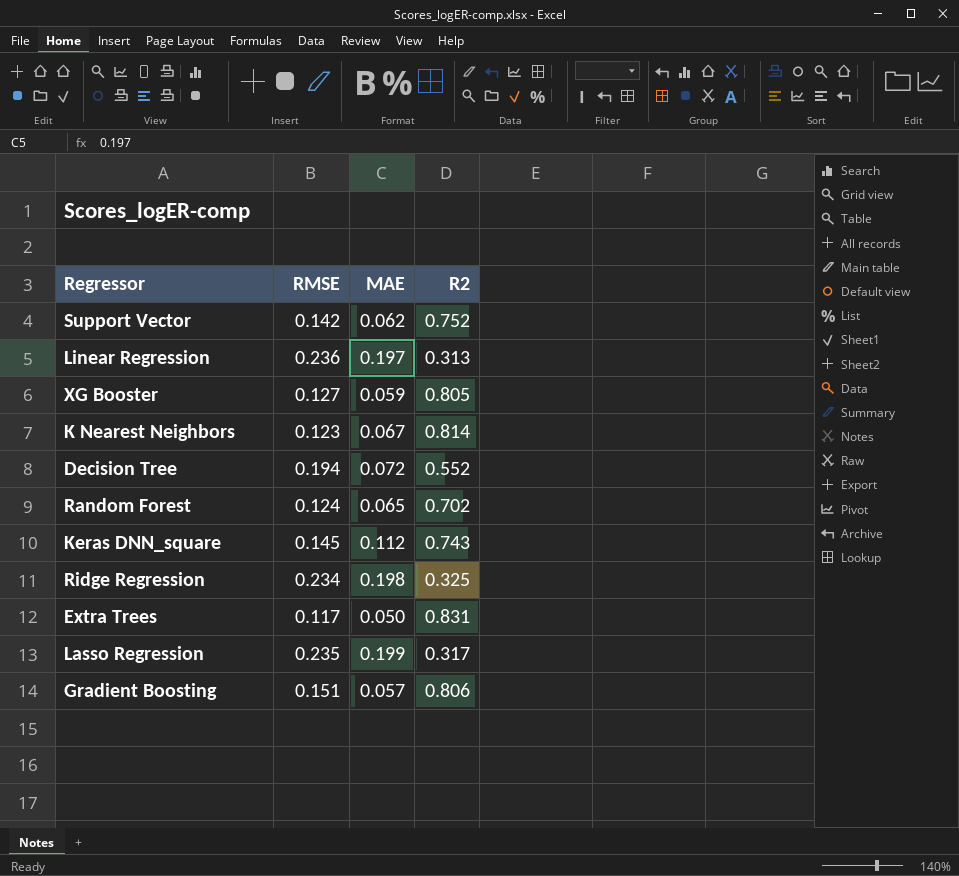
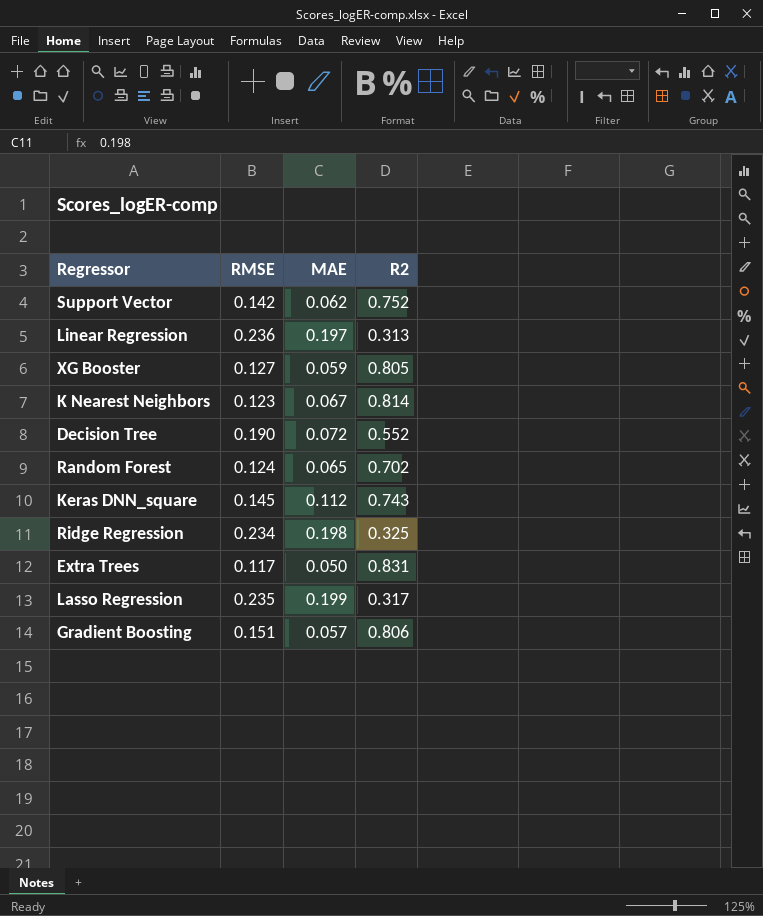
Decision Tree | RMSE: 0.194 -> 0.190

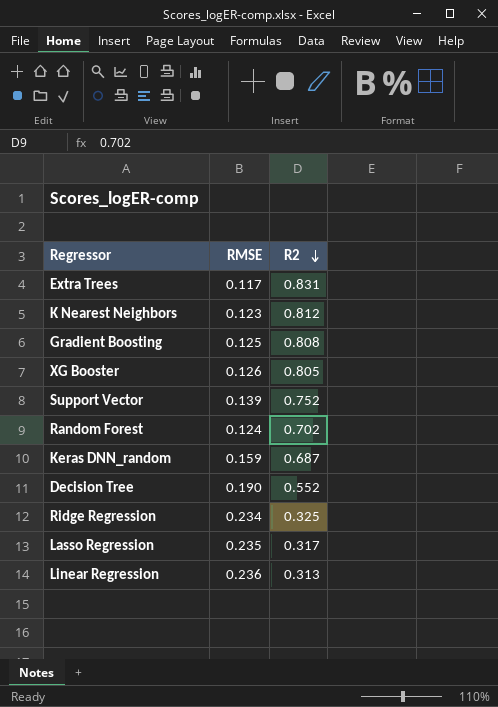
row order: none -> R2 descending
column MAE | position: 3 -> none
row Keras DNN_square: 0.145 | 0.112 | 0.743 -> none
K Nearest Neighbors | R2: 0.814 -> 0.812
Gradient Boosting | RMSE: 0.151 -> 0.125
Gradient Boosting | R2: 0.806 -> 0.808
XG Booster | RMSE: 0.127 -> 0.126
Support Vector | RMSE: 0.142 -> 0.139
row Keras DNN_random: none -> 0.159 | 0.687

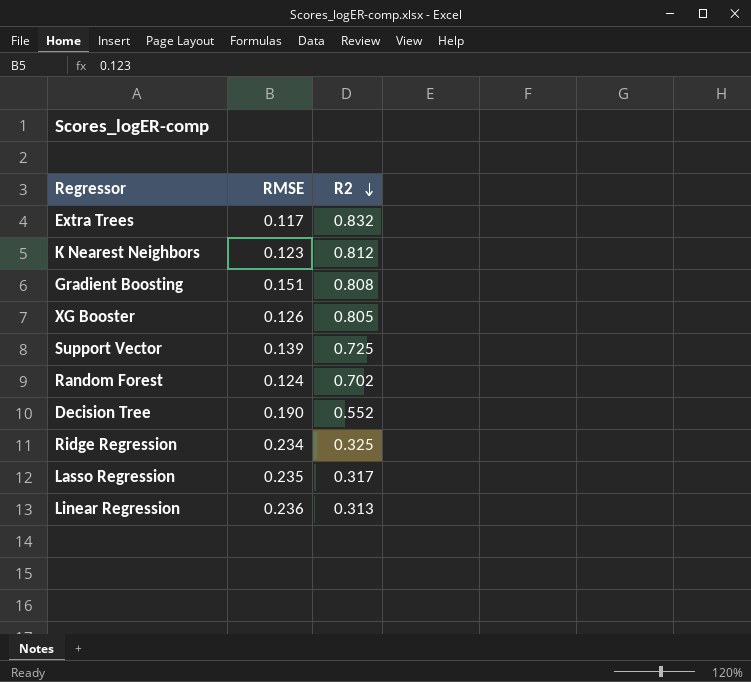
row Keras DNN_random: 0.159 | 0.687 -> none
Extra Trees | R2: 0.831 -> 0.832
Gradient Boosting | RMSE: 0.125 -> 0.151
Support Vector | R2: 0.752 -> 0.725

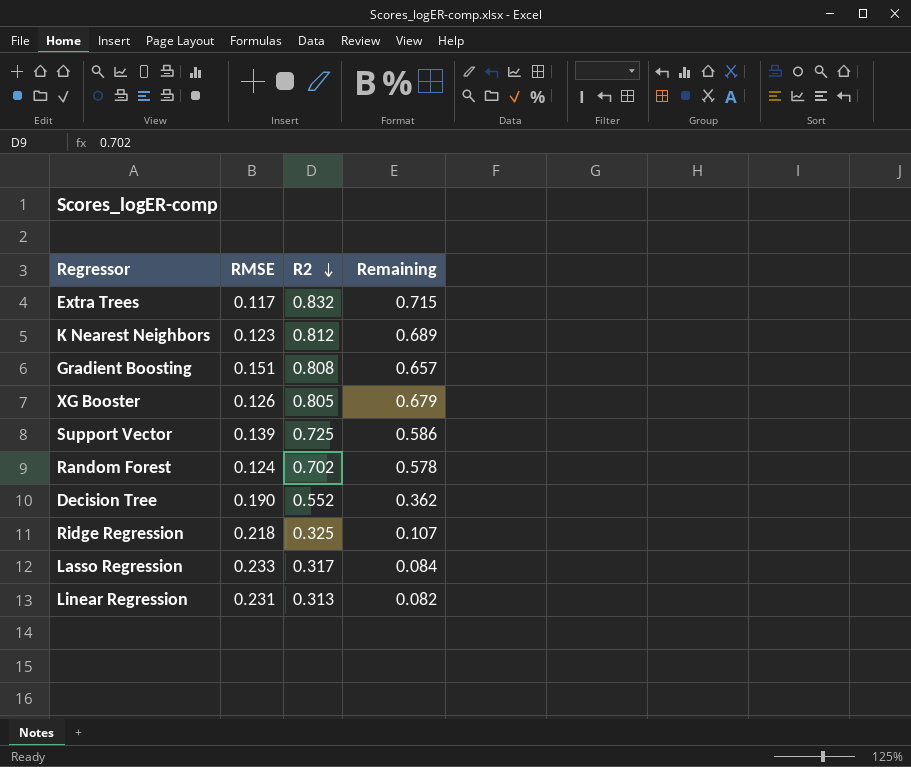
column Remaining | formula: none -> [R2] - [RMSE]
Ridge Regression | RMSE: 0.234 -> 0.218
Lasso Regression | RMSE: 0.235 -> 0.233
Linear Regression | RMSE: 0.236 -> 0.231

